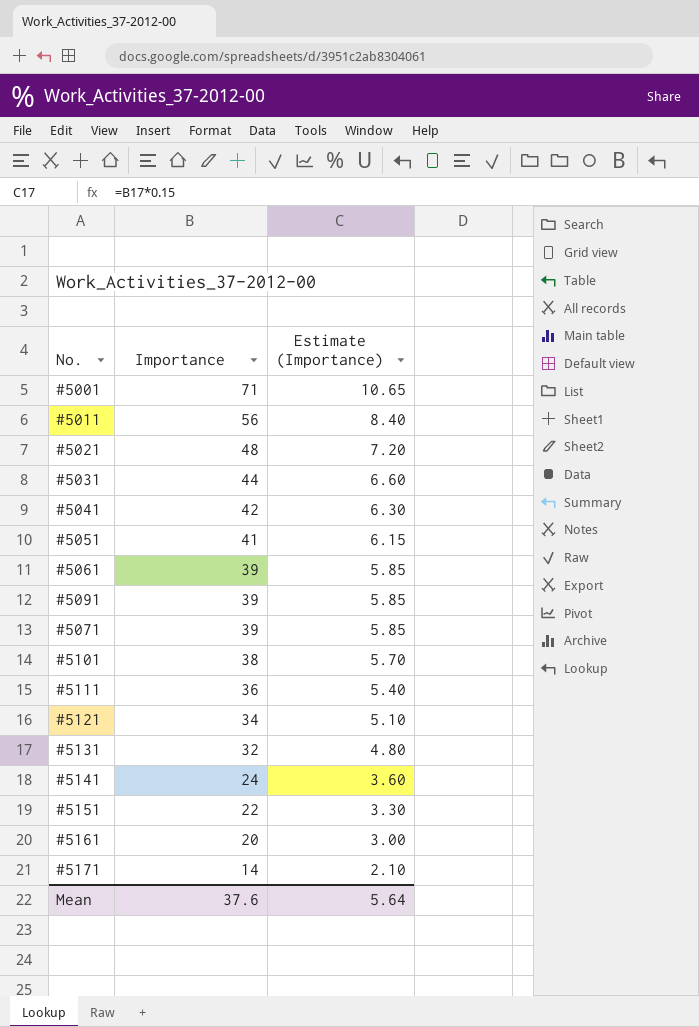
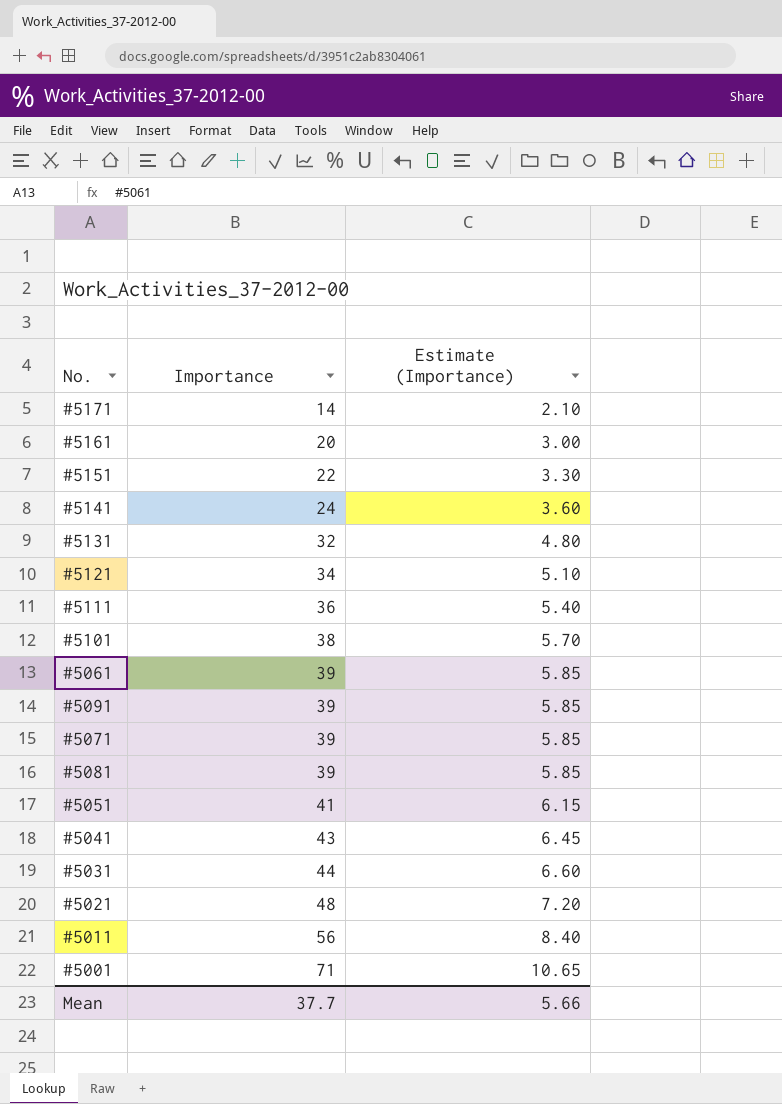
row order: Importance descending -> Importance ascending
row #5081: none -> 39 | 5.85
#5041 | Importance: 42 -> 43
#5041 | Estimate (Importance): 6.30 -> 6.45
Mean | Importance: 37.6 -> 37.7
Mean | Estimate (Importance): 5.64 -> 5.66

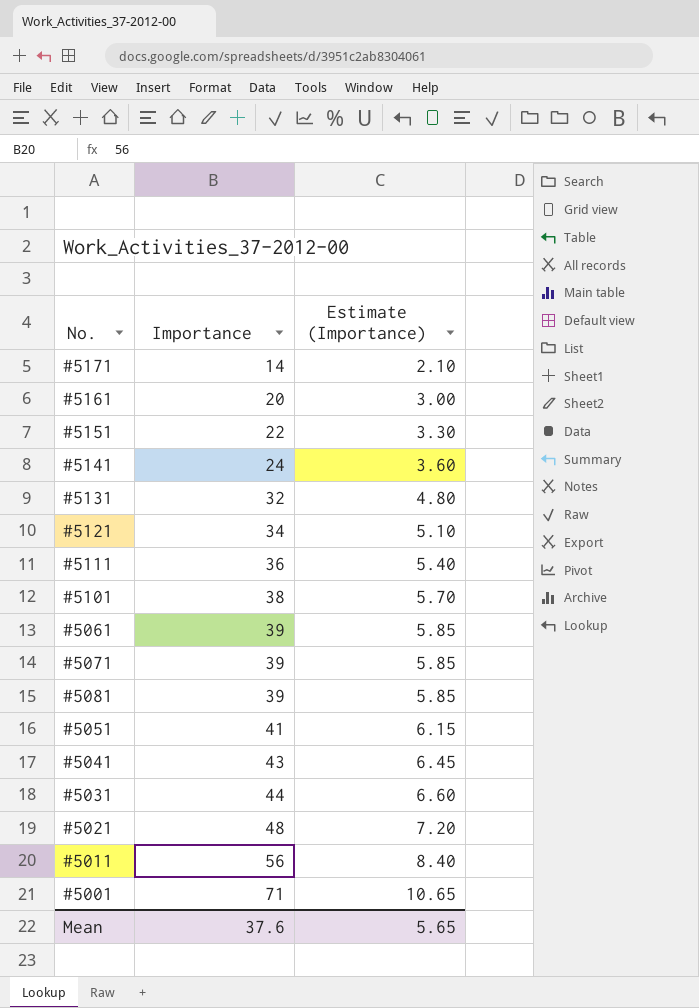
row #5091: 39 | 5.85 -> none
Mean | Importance: 37.7 -> 37.6
Mean | Estimate (Importance): 5.66 -> 5.65

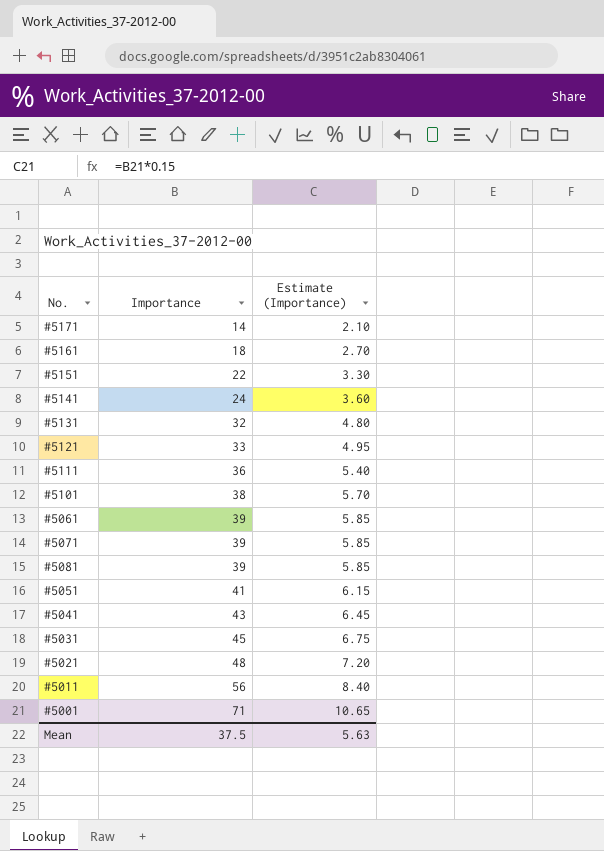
#5161 | Importance: 20 -> 18
#5161 | Estimate (Importance): 3.00 -> 2.70
#5121 | Importance: 34 -> 33
#5121 | Estimate (Importance): 5.10 -> 4.95
#5031 | Importance: 44 -> 45
#5031 | Estimate (Importance): 6.60 -> 6.75
Mean | Importance: 37.6 -> 37.5
Mean | Estimate (Importance): 5.65 -> 5.63

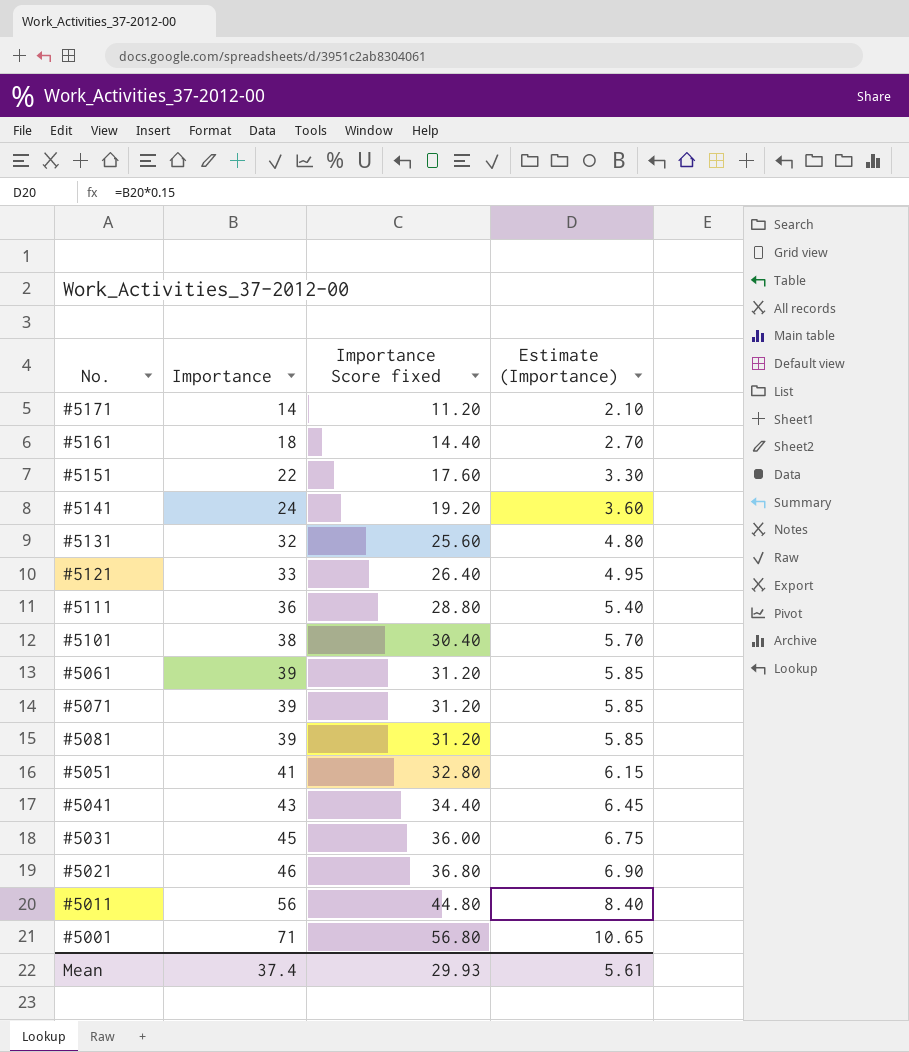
column Importance Score fixed | formula: none -> [Importance] * 0.8
#5021 | Importance: 48 -> 46
#5021 | Estimate (Importance): 7.20 -> 6.90
Mean | Importance: 37.5 -> 37.4
Mean | Estimate (Importance): 5.63 -> 5.61

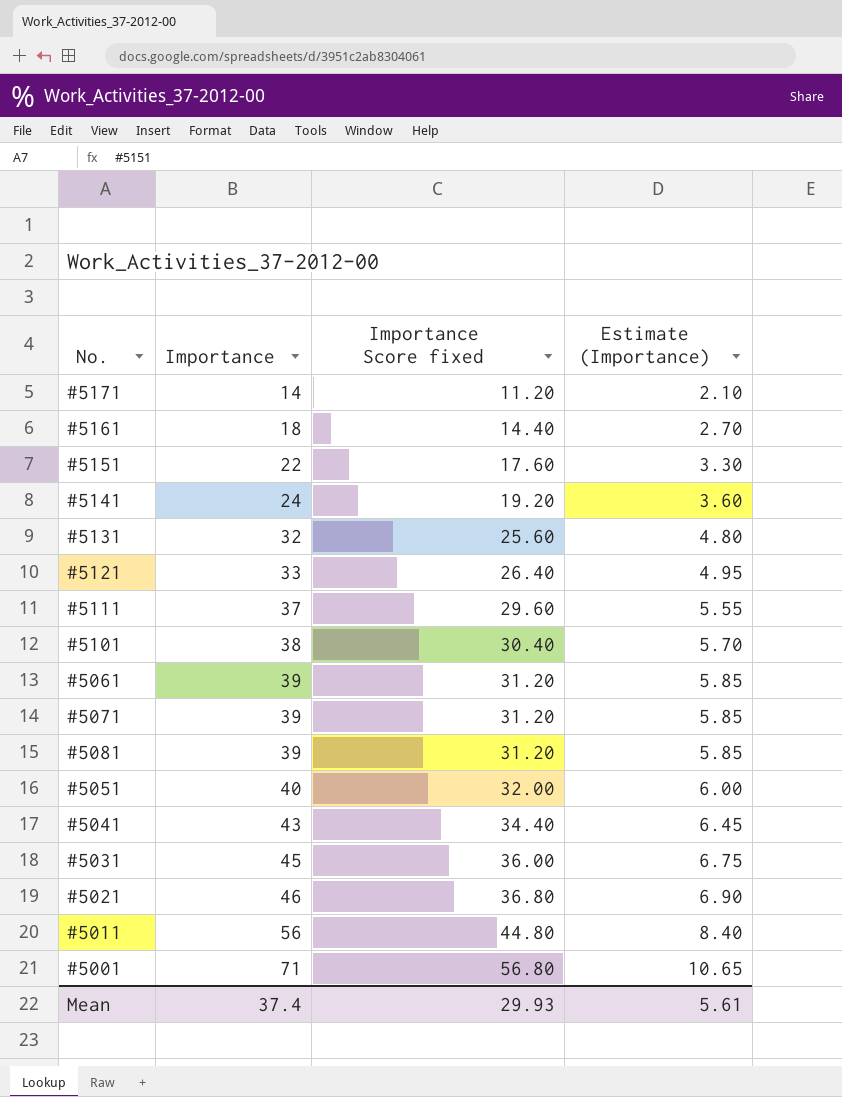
#5111 | Importance: 36 -> 37
#5111 | Importance Score fixed: 28.80 -> 29.60
#5111 | Estimate (Importance): 5.40 -> 5.55
#5051 | Importance: 41 -> 40
#5051 | Importance Score fixed: 32.80 -> 32.00
#5051 | Estimate (Importance): 6.15 -> 6.00

